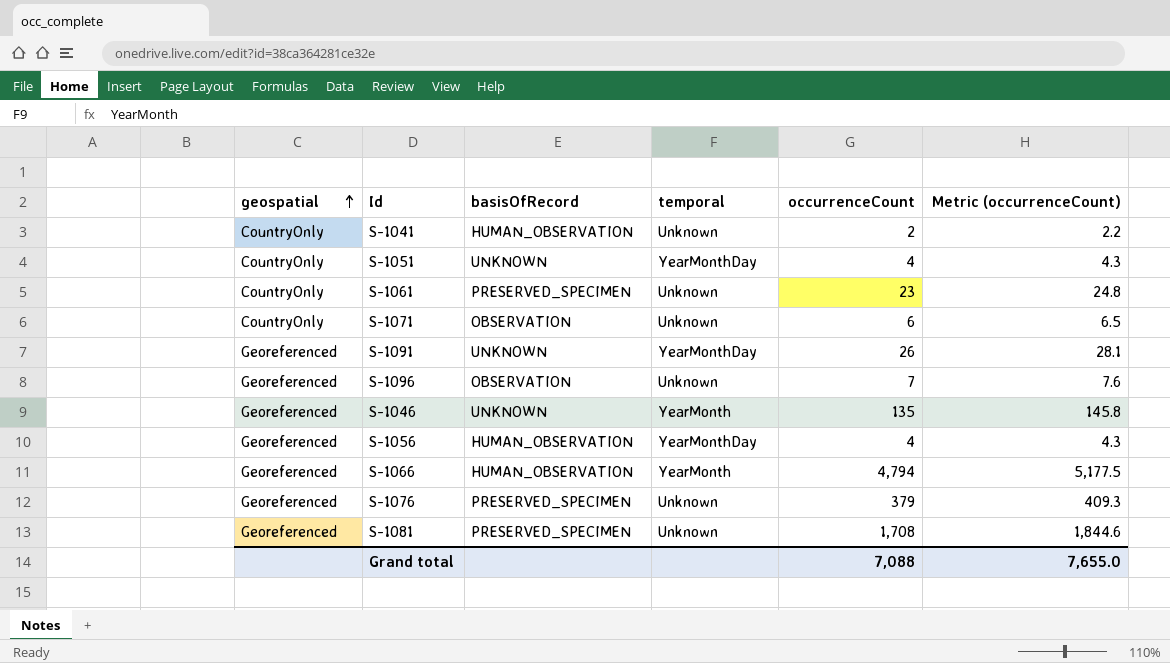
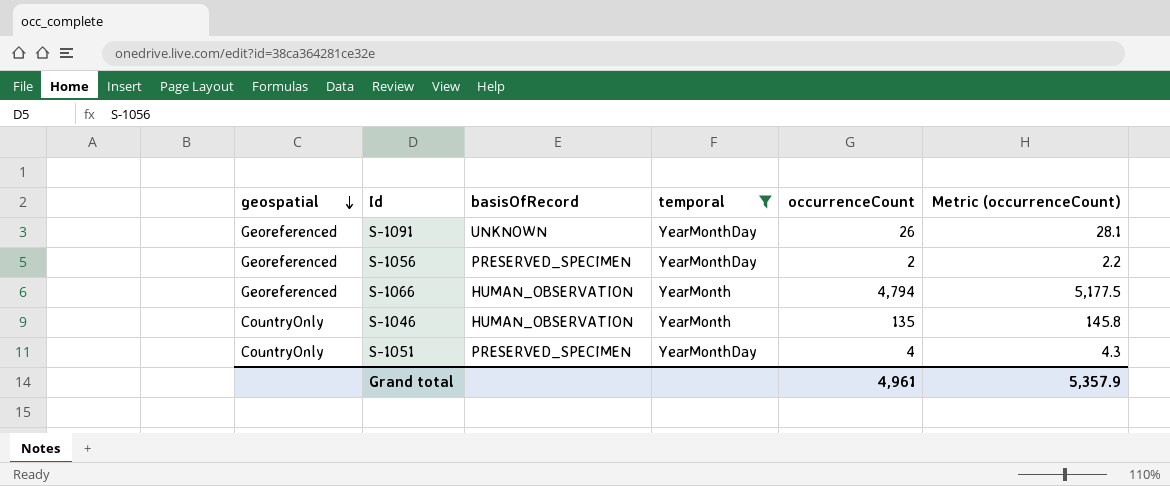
filter: none -> temporal != Unknown
row order: geospatial ascending -> geospatial descending
S-1056 | basisOfRecord: HUMAN_OBSERVATION -> PRESERVED_SPECIMEN
S-1056 | occurrenceCount: 4 -> 2
S-1056 | Metric (occurrenceCount): 4.3 -> 2.2
S-1046 | geospatial: Georeferenced -> CountryOnly
S-1046 | basisOfRecord: UNKNOWN -> HUMAN_OBSERVATION
S-1051 | basisOfRecord: UNKNOWN -> PRESERVED_SPECIMEN
Grand total | occurrenceCount: 7,088 -> 4,961
Grand total | Metric (occurrenceCount): 7,655.0 -> 5,357.9

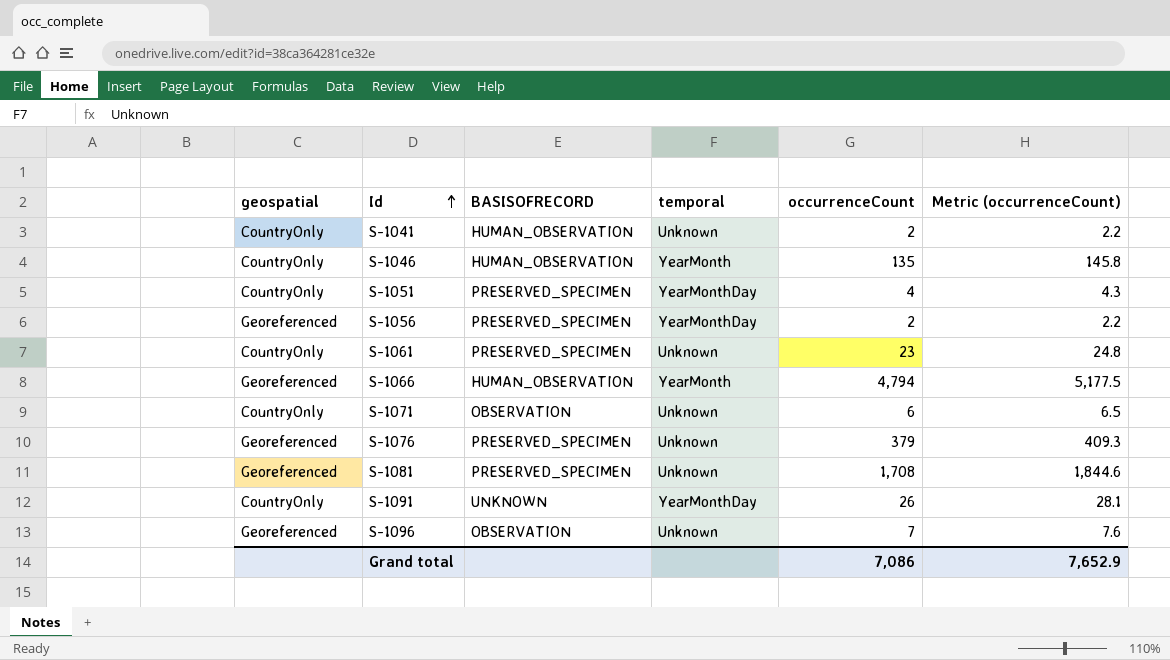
filter: temporal != Unknown -> none
row order: geospatial descending -> Id ascending
column name: basisOfRecord -> BASISOFRECORD
S-1091 | geospatial: Georeferenced -> CountryOnly
Grand total | occurrenceCount: 4,961 -> 7,086
Grand total | Metric (occurrenceCount): 5,357.9 -> 7,652.9

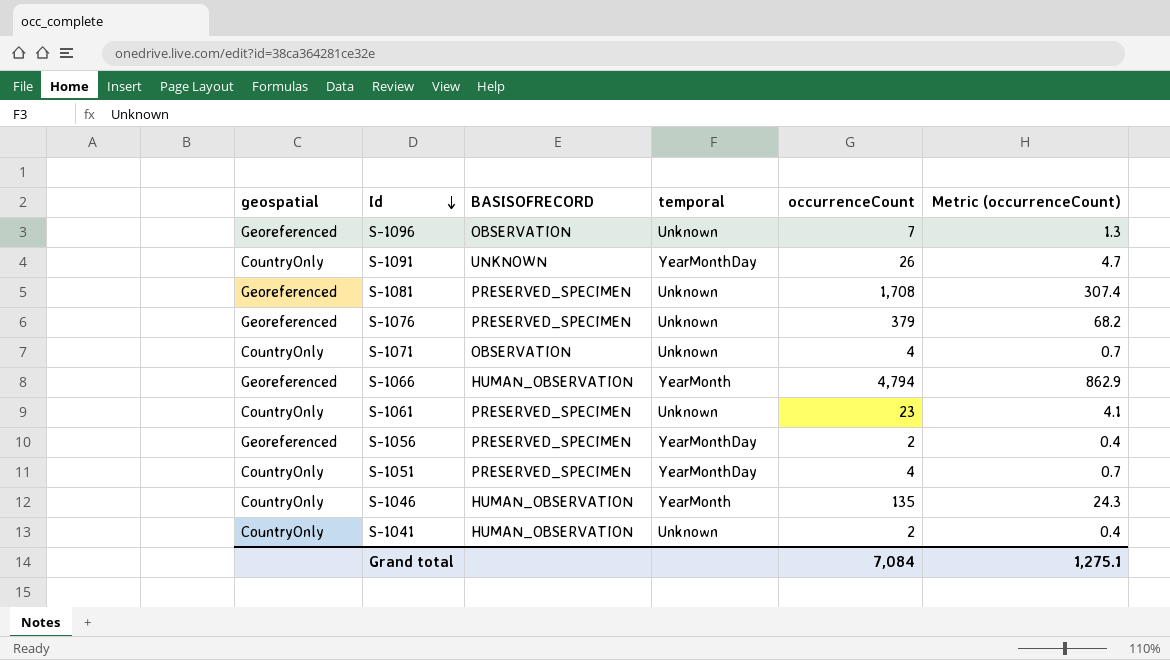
row order: Id ascending -> Id descending
column Metric (occurrenceCount) | formula: [occurrenceCount] * 1.08 -> [occurrenceCount] * 0.18
S-1071 | occurrenceCount: 6 -> 4
Grand total | occurrenceCount: 7,086 -> 7,084
Grand total | Metric (occurrenceCount): 7,652.9 -> 1,275.1

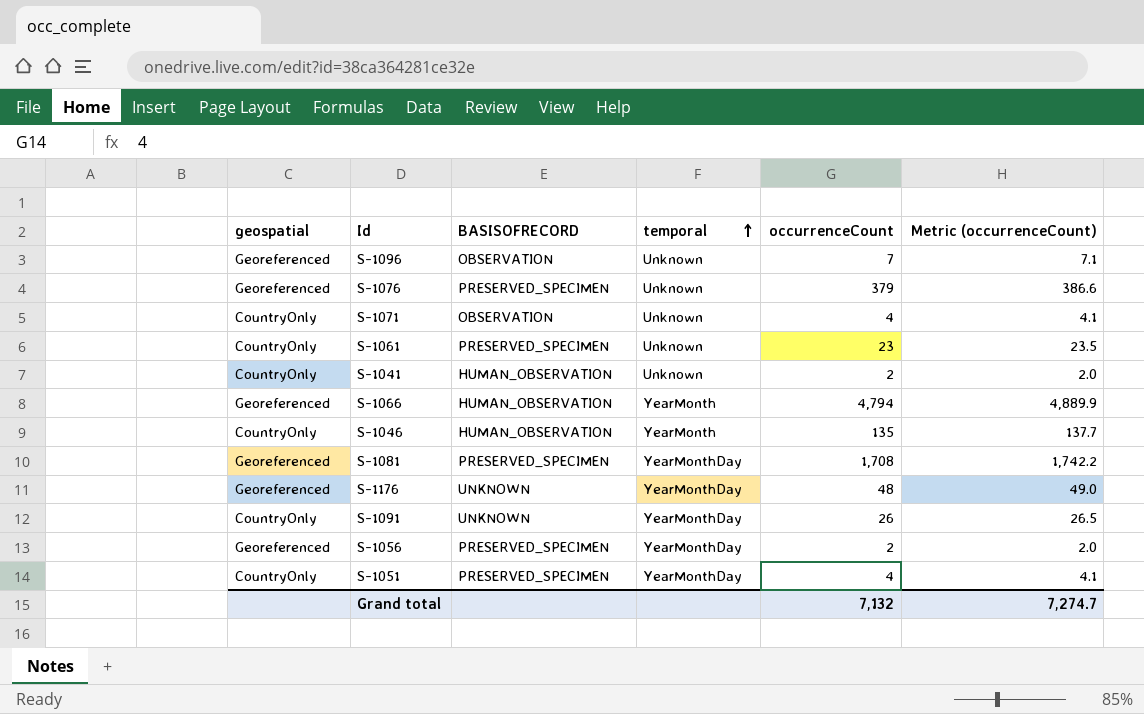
row order: Id descending -> temporal ascending
column Metric (occurrenceCount) | formula: [occurrenceCount] * 0.18 -> [occurrenceCount] * 1.02
S-1081 | temporal: Unknown -> YearMonthDay
row S-1176: none -> Georeferenced | UNKNOWN | YearMonthDay | 48 | 49.0
Grand total | occurrenceCount: 7,084 -> 7,132
Grand total | Metric (occurrenceCount): 1,275.1 -> 7,274.7

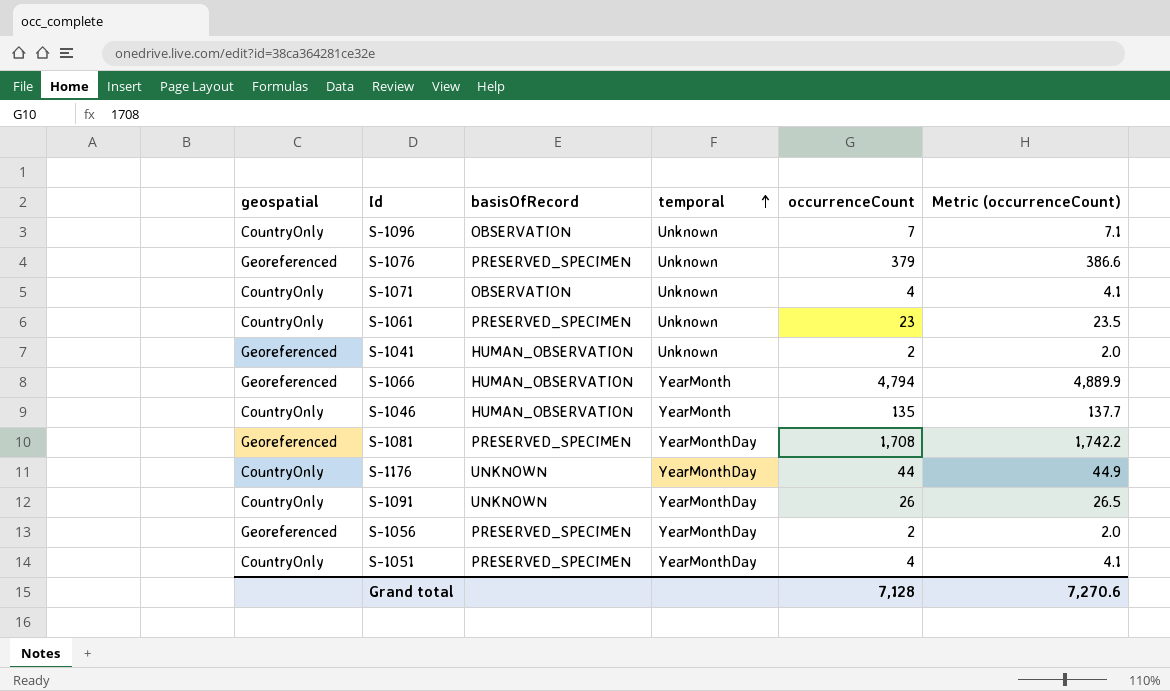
column name: BASISOFRECORD -> basisOfRecord
S-1096 | geospatial: Georeferenced -> CountryOnly
S-1041 | geospatial: CountryOnly -> Georeferenced
S-1176 | geospatial: Georeferenced -> CountryOnly
S-1176 | occurrenceCount: 48 -> 44
S-1176 | Metric (occurrenceCount): 49.0 -> 44.9
Grand total | occurrenceCount: 7,132 -> 7,128
Grand total | Metric (occurrenceCount): 7,274.7 -> 7,270.6

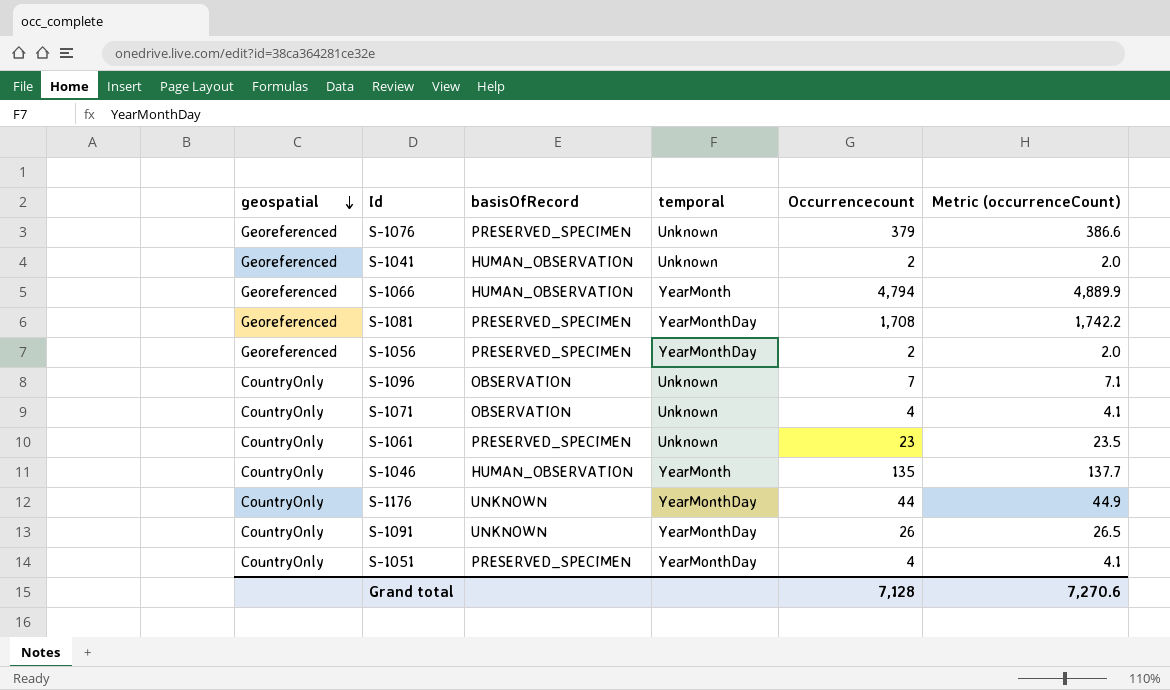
row order: temporal ascending -> geospatial descending
column name: occurrenceCount -> Occurrencecount

